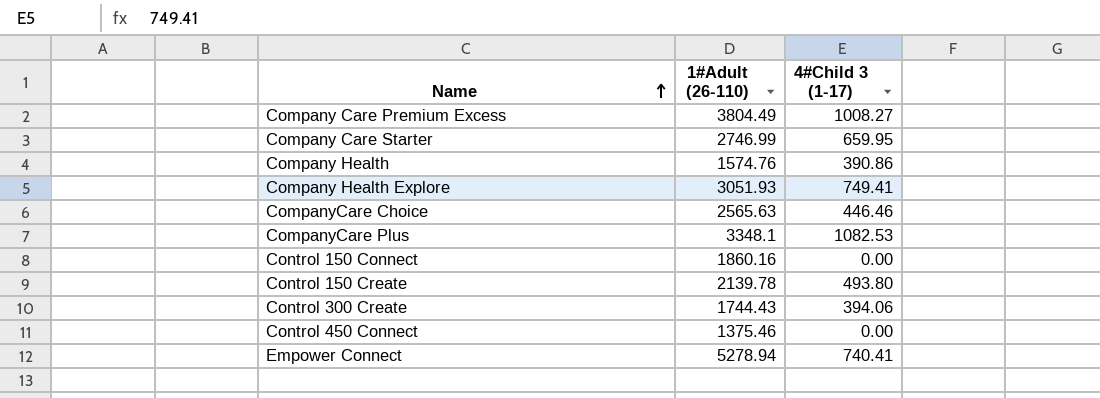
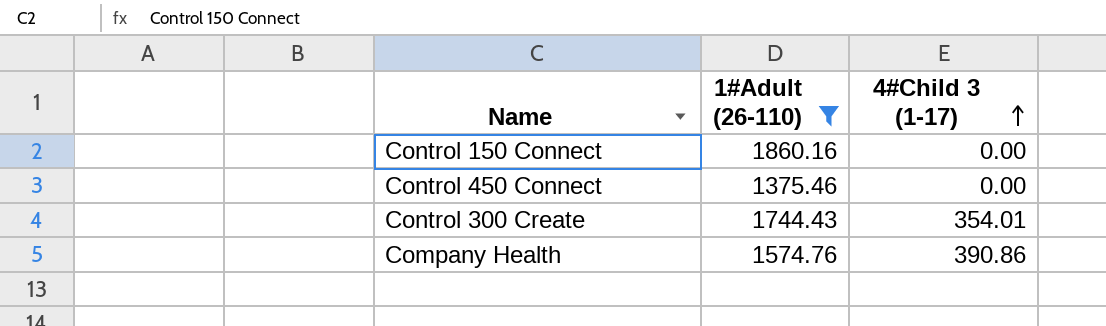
filter: none -> 1#Adult (26-110) <= 1860.16
row order: Name ascending -> 4#Child 3 (1-17) ascending
Control 300 Create | 4#Child 3 (1-17): 394.06 -> 354.01

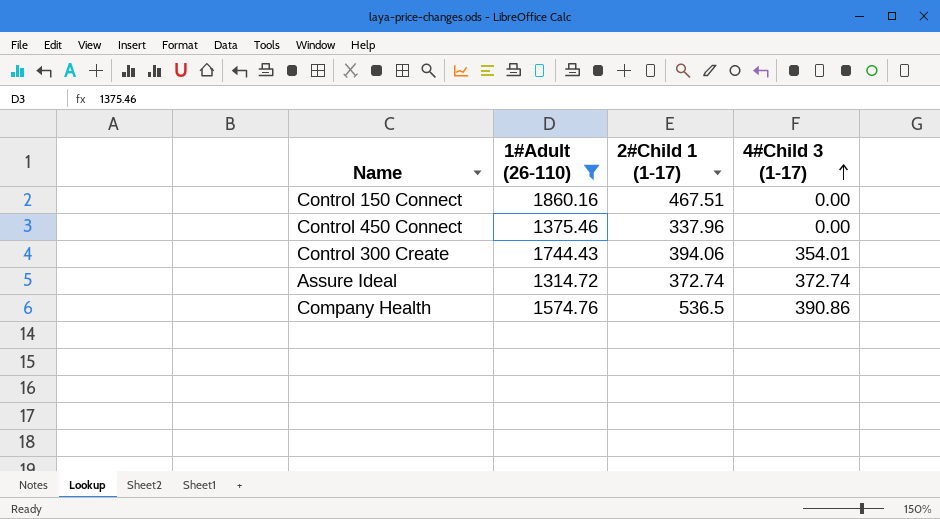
column 2#Child 1 (1-17) | position: none -> 3
row Assure Ideal: none -> 1314.72 | 372.74 | 372.74

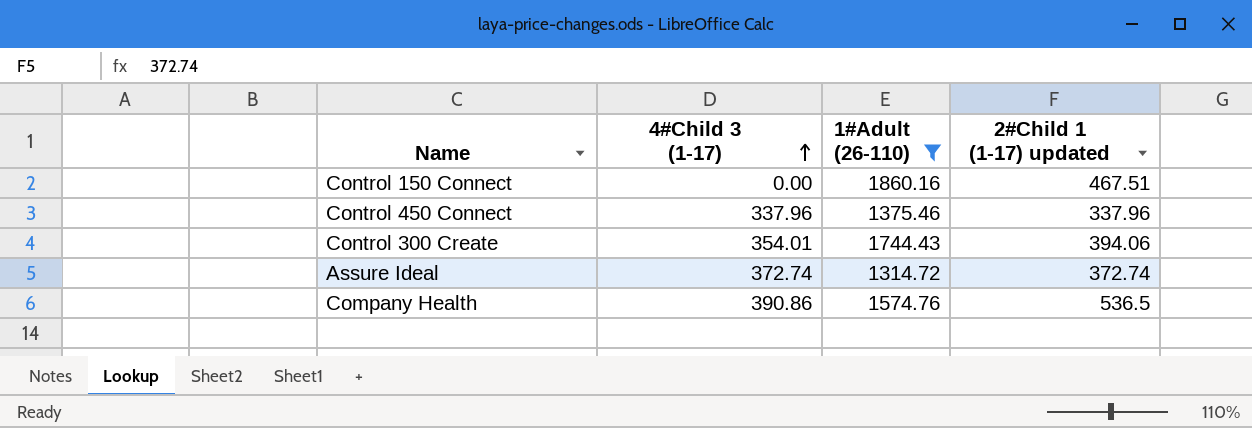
column 4#Child 3 (1-17) | position: 4 -> 2
column name: 2#Child 1 (1-17) -> 2#Child 1 (1-17) updated
Control 450 Connect | 4#Child 3 (1-17): 0.00 -> 337.96

